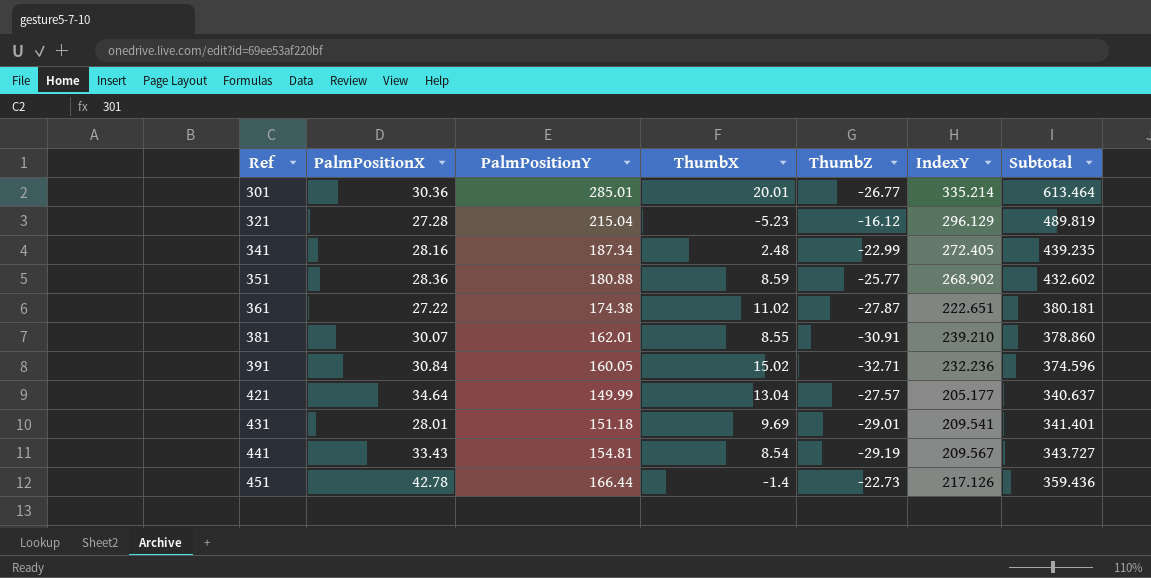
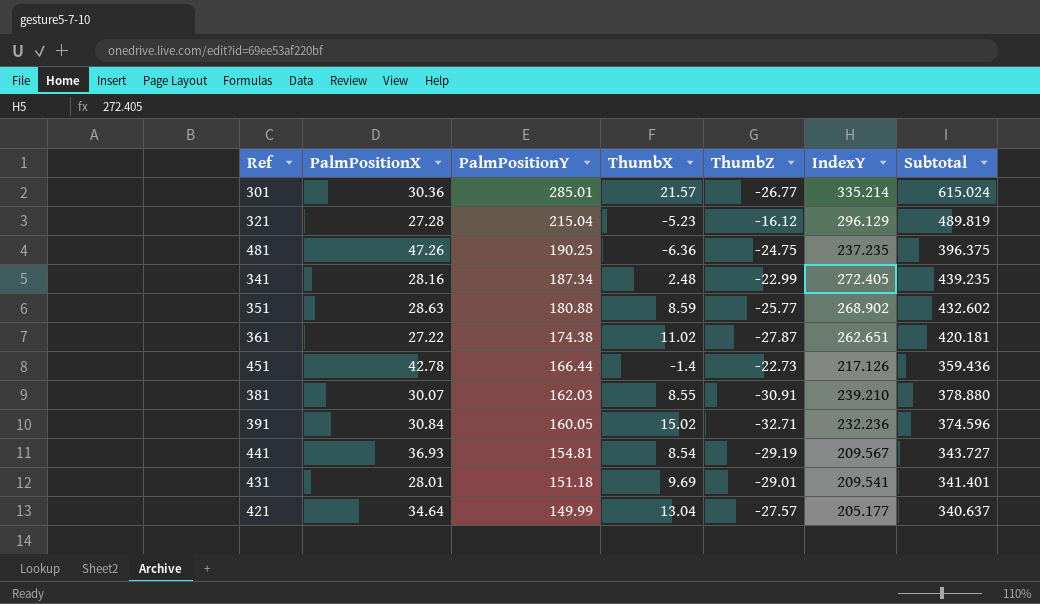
row order: Ref ascending -> PalmPositionY descending
301 | ThumbX: 20.01 -> 21.57
301 | Subtotal: 613.464 -> 615.024
row 481: none -> 47.26 | 190.25 | -6.36 | -24.75 | 237.235 | 396.375
351 | PalmPositionX: 28.36 -> 28.63
361 | IndexY: 222.651 -> 262.651
361 | Subtotal: 380.181 -> 420.181
381 | PalmPositionY: 162.01 -> 162.03
381 | Subtotal: 378.860 -> 378.880
441 | PalmPositionX: 33.43 -> 36.93

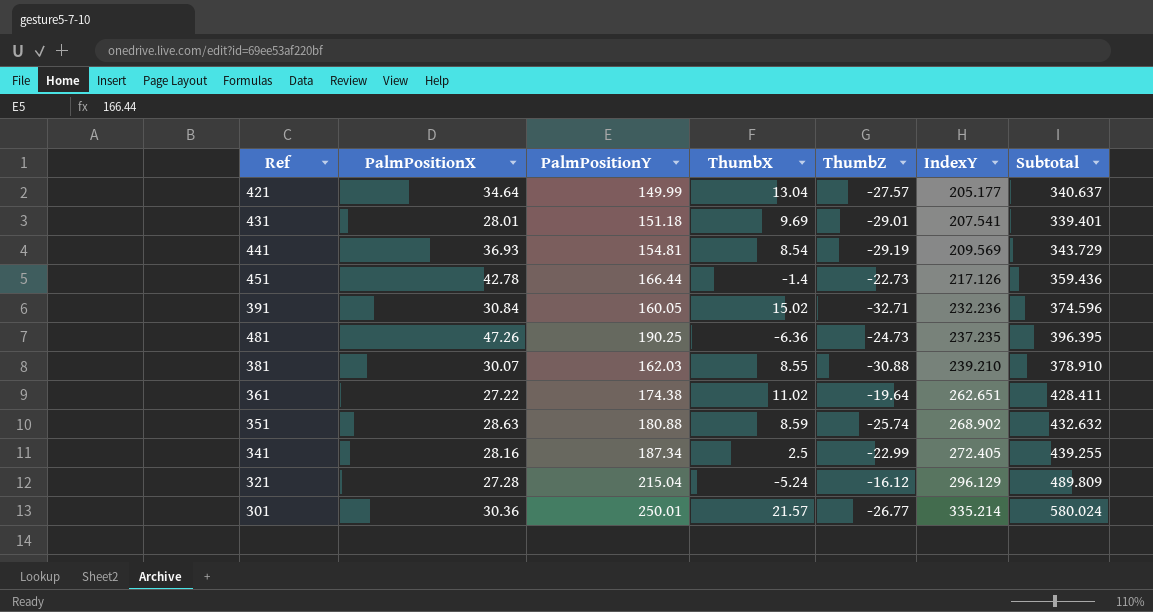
row order: PalmPositionY descending -> IndexY ascending
431 | IndexY: 209.541 -> 207.541
431 | Subtotal: 341.401 -> 339.401
441 | IndexY: 209.567 -> 209.569
441 | Subtotal: 343.727 -> 343.729
481 | ThumbZ: -24.75 -> -24.73
481 | Subtotal: 396.375 -> 396.395
381 | ThumbZ: -30.91 -> -30.88
381 | Subtotal: 378.880 -> 378.910
361 | ThumbZ: -27.87 -> -19.64
361 | Subtotal: 420.181 -> 428.411
351 | ThumbZ: -25.77 -> -25.74
351 | Subtotal: 432.602 -> 432.632
341 | ThumbX: 2.48 -> 2.5
341 | Subtotal: 439.235 -> 439.255
321 | ThumbX: -5.23 -> -5.24
321 | Subtotal: 489.819 -> 489.809
301 | PalmPositionY: 285.01 -> 250.01
301 | Subtotal: 615.024 -> 580.024

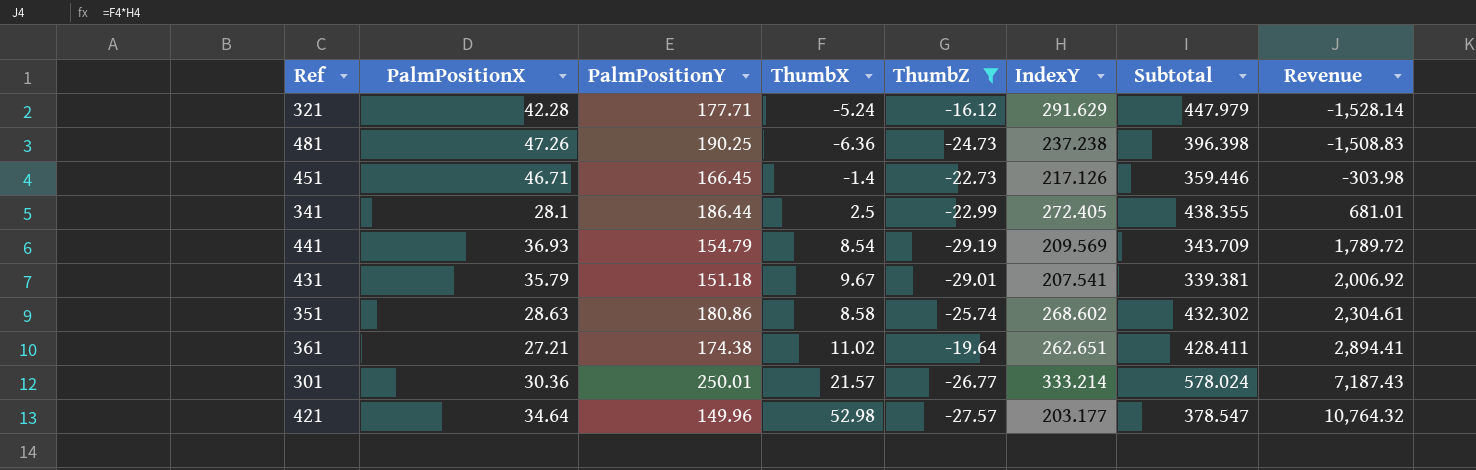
filter: none -> ThumbZ >= -29.19
row order: IndexY ascending -> Revenue ascending
column Revenue | formula: none -> [ThumbX] * [IndexY]
321 | PalmPositionX: 27.28 -> 42.28
321 | PalmPositionY: 215.04 -> 177.71
321 | IndexY: 296.129 -> 291.629
321 | Subtotal: 489.809 -> 447.979
481 | IndexY: 237.235 -> 237.238
481 | Subtotal: 396.395 -> 396.398
451 | PalmPositionX: 42.78 -> 46.71
451 | PalmPositionY: 166.44 -> 166.45
451 | Subtotal: 359.436 -> 359.446
341 | PalmPositionX: 28.16 -> 28.1
341 | PalmPositionY: 187.34 -> 186.44
341 | Subtotal: 439.255 -> 438.355
441 | PalmPositionY: 154.81 -> 154.79
441 | Subtotal: 343.729 -> 343.709
431 | PalmPositionX: 28.01 -> 35.79
431 | ThumbX: 9.69 -> 9.67
431 | Subtotal: 339.401 -> 339.381
351 | PalmPositionY: 180.88 -> 180.86
351 | ThumbX: 8.59 -> 8.58
351 | IndexY: 268.902 -> 268.602
351 | Subtotal: 432.632 -> 432.302
361 | PalmPositionX: 27.22 -> 27.21
301 | IndexY: 335.214 -> 333.214
301 | Subtotal: 580.024 -> 578.024
421 | PalmPositionY: 149.99 -> 149.96
421 | ThumbX: 13.04 -> 52.98
421 | IndexY: 205.177 -> 203.177
421 | Subtotal: 340.637 -> 378.547

